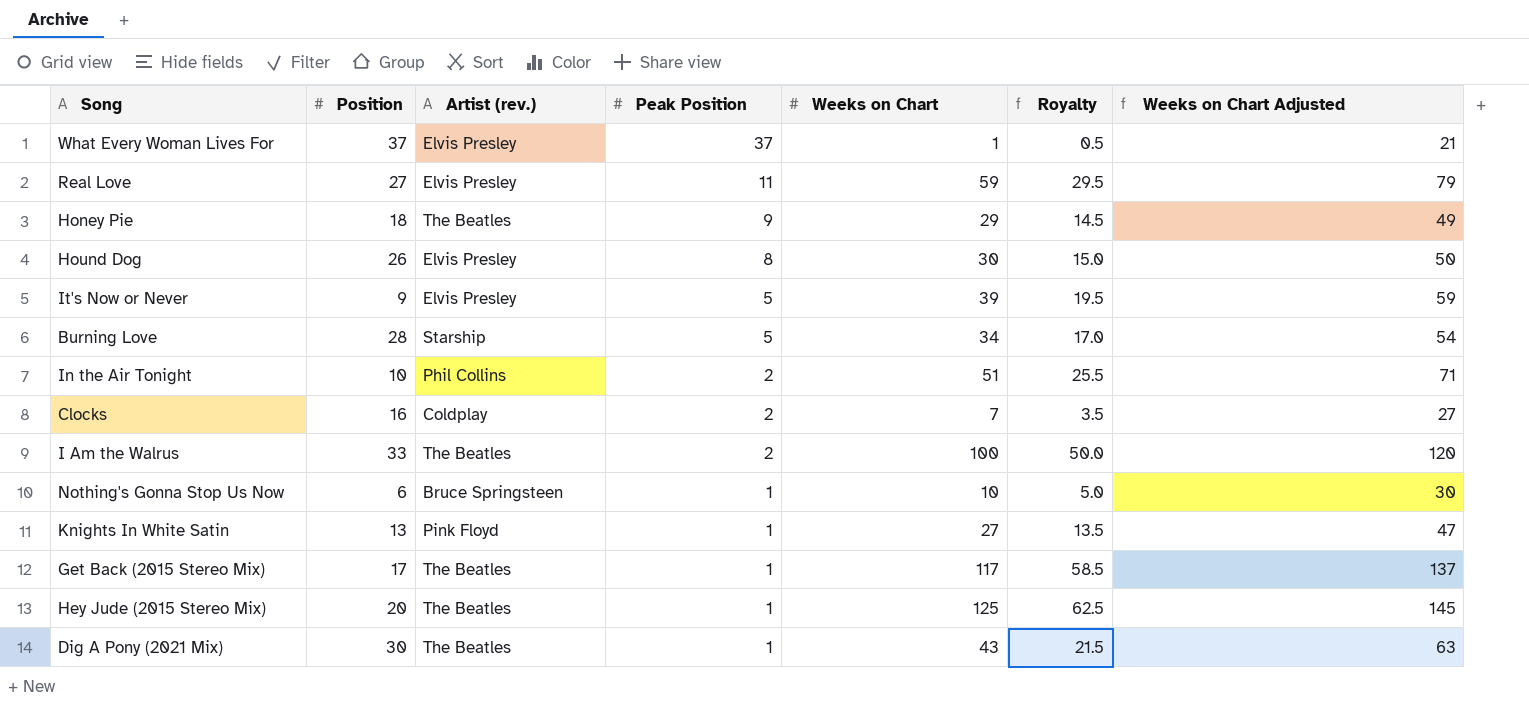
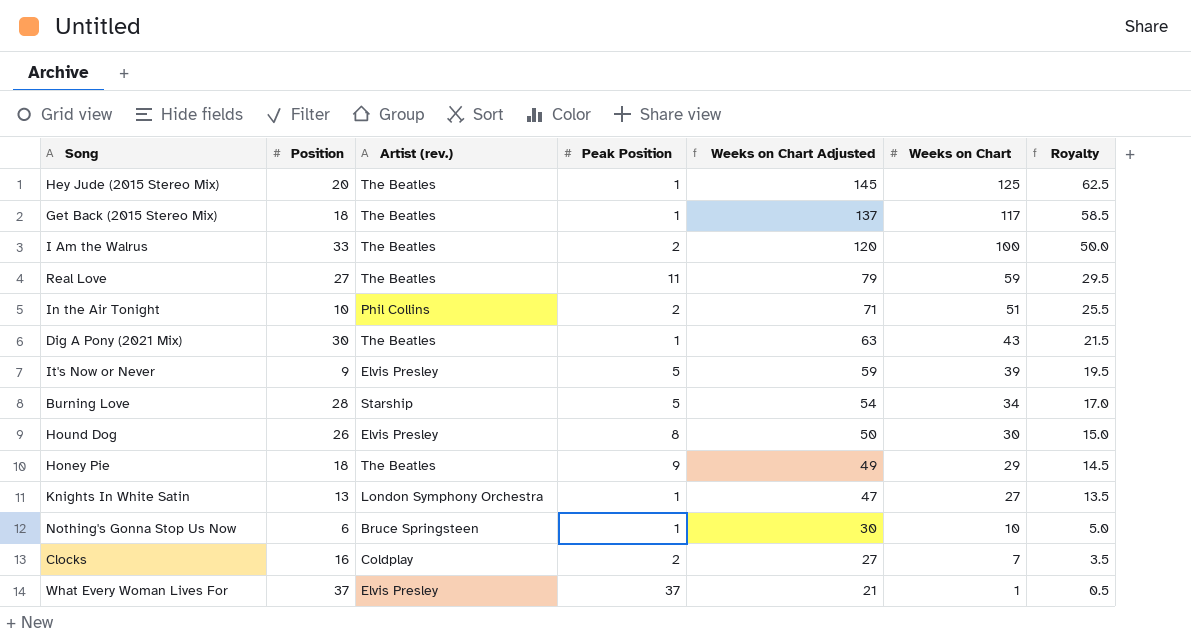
row order: Peak Position descending -> Weeks on Chart Adjusted descending
column Weeks on Chart Adjusted | position: 7 -> 5
Get Back (2015 Stereo Mix) | Position: 17 -> 18
Real Love | Artist (rev.): Elvis Presley -> The Beatles
Knights In White Satin | Artist (rev.): Pink Floyd -> London Symphony Orchestra

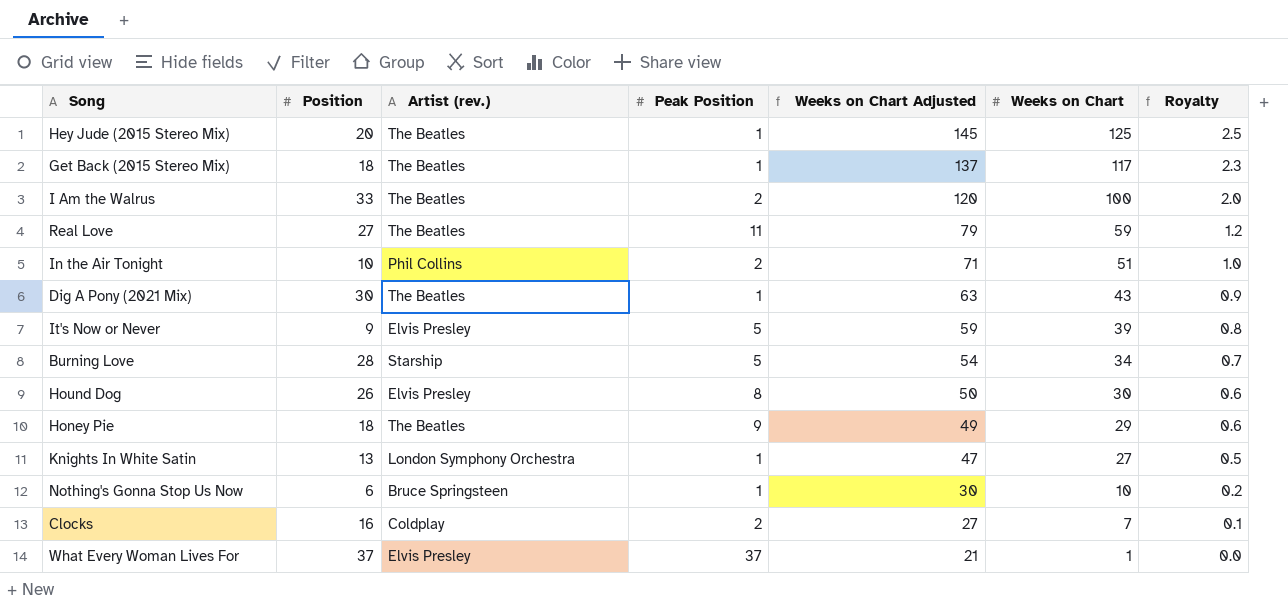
column Royalty | formula: [Weeks on Chart] * 0.5 -> [Weeks on Chart] * 0.02

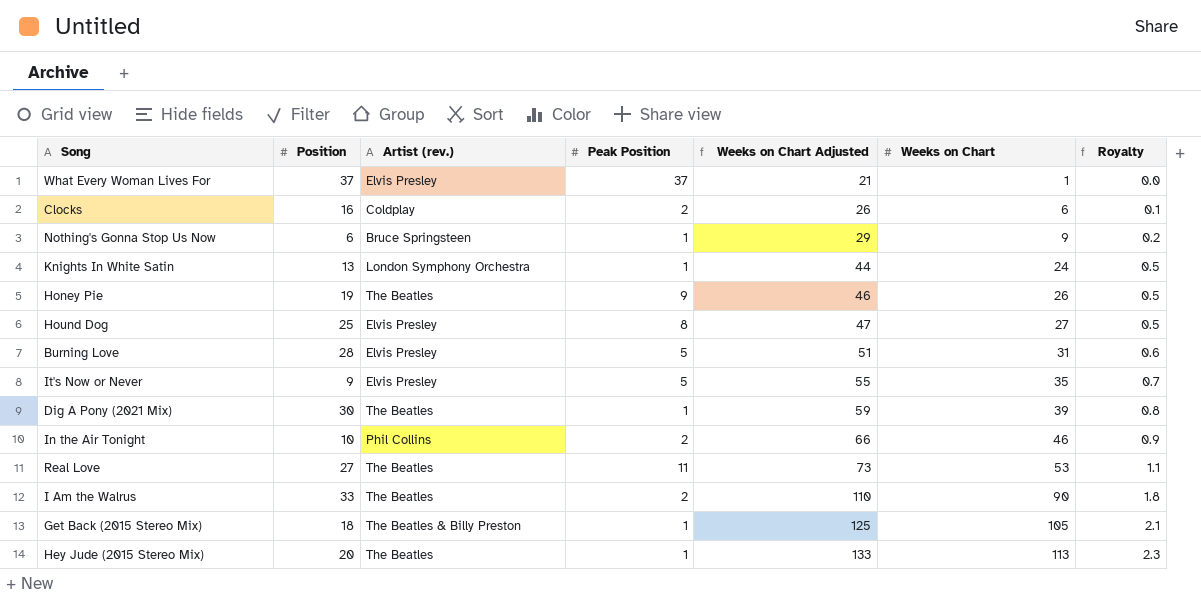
row order: Weeks on Chart Adjusted descending -> Weeks on Chart Adjusted ascending
Clocks | Weeks on Chart Adjusted: 27 -> 26
Clocks | Weeks on Chart: 7 -> 6
Nothing's Gonna Stop Us Now | Weeks on Chart Adjusted: 30 -> 29
Nothing's Gonna Stop Us Now | Weeks on Chart: 10 -> 9
Knights In White Satin | Weeks on Chart Adjusted: 47 -> 44
Knights In White Satin | Weeks on Chart: 27 -> 24
Honey Pie | Position: 18 -> 19
Honey Pie | Weeks on Chart Adjusted: 49 -> 46
Honey Pie | Weeks on Chart: 29 -> 26
Honey Pie | Royalty: 0.6 -> 0.5
Hound Dog | Position: 26 -> 25
Hound Dog | Weeks on Chart Adjusted: 50 -> 47
Hound Dog | Weeks on Chart: 30 -> 27
Hound Dog | Royalty: 0.6 -> 0.5
Burning Love | Artist (rev.): Starship -> Elvis Presley
Burning Love | Weeks on Chart Adjusted: 54 -> 51
Burning Love | Weeks on Chart: 34 -> 31
Burning Love | Royalty: 0.7 -> 0.6
It's Now or Never | Weeks on Chart Adjusted: 59 -> 55
It's Now or Never | Weeks on Chart: 39 -> 35
It's Now or Never | Royalty: 0.8 -> 0.7
Dig A Pony (2021 Mix) | Weeks on Chart Adjusted: 63 -> 59
Dig A Pony (2021 Mix) | Weeks on Chart: 43 -> 39
Dig A Pony (2021 Mix) | Royalty: 0.9 -> 0.8
In the Air Tonight | Weeks on Chart Adjusted: 71 -> 66
In the Air Tonight | Weeks on Chart: 51 -> 46
In the Air Tonight | Royalty: 1.0 -> 0.9
Real Love | Weeks on Chart Adjusted: 79 -> 73
Real Love | Weeks on Chart: 59 -> 53
Real Love | Royalty: 1.2 -> 1.1
I Am the Walrus | Weeks on Chart Adjusted: 120 -> 110
I Am the Walrus | Weeks on Chart: 100 -> 90
I Am the Walrus | Royalty: 2.0 -> 1.8
Get Back (2015 Stereo Mix) | Artist (rev.): The Beatles -> The Beatles & Billy Preston
Get Back (2015 Stereo Mix) | Weeks on Chart Adjusted: 137 -> 125
Get Back (2015 Stereo Mix) | Weeks on Chart: 117 -> 105
Get Back (2015 Stereo Mix) | Royalty: 2.3 -> 2.1
Hey Jude (2015 Stereo Mix) | Weeks on Chart Adjusted: 145 -> 133
Hey Jude (2015 Stereo Mix) | Weeks on Chart: 125 -> 113
Hey Jude (2015 Stereo Mix) | Royalty: 2.5 -> 2.3

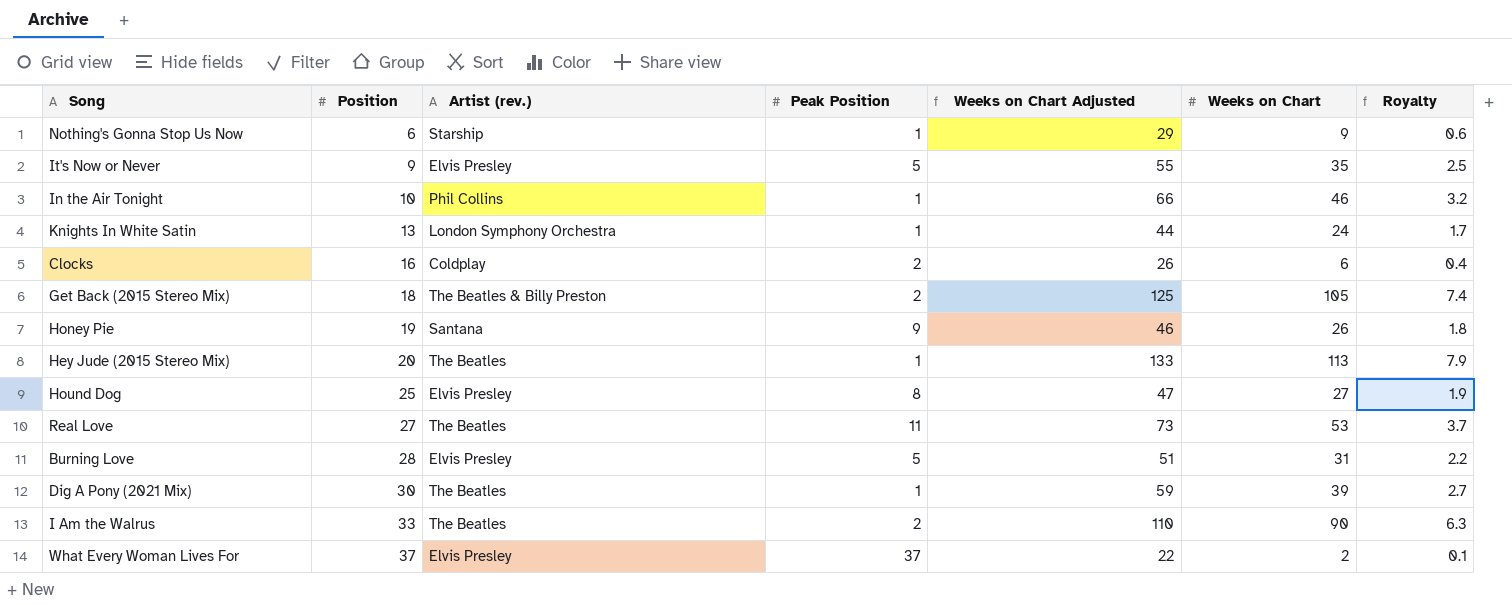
row order: Weeks on Chart Adjusted ascending -> Position ascending
column Royalty | formula: [Weeks on Chart] * 0.02 -> [Weeks on Chart] * 0.07
Nothing's Gonna Stop Us Now | Artist (rev.): Bruce Springsteen -> Starship
In the Air Tonight | Peak Position: 2 -> 1
Get Back (2015 Stereo Mix) | Peak Position: 1 -> 2
Honey Pie | Artist (rev.): The Beatles -> Santana
What Every Woman Lives For | Weeks on Chart Adjusted: 21 -> 22
What Every Woman Lives For | Weeks on Chart: 1 -> 2

